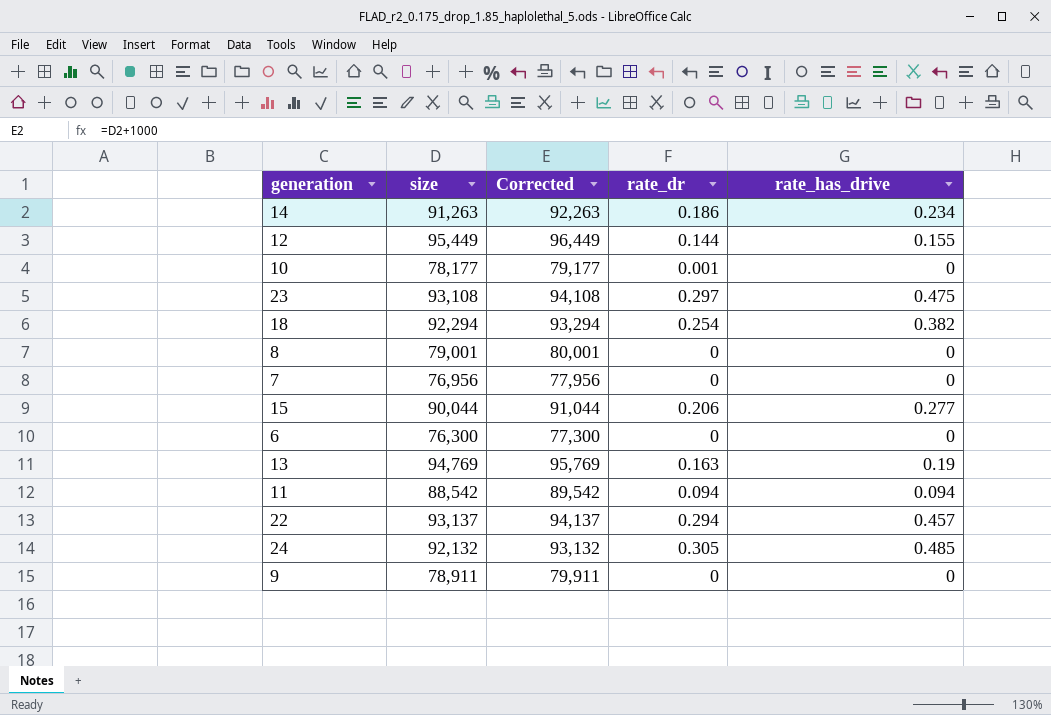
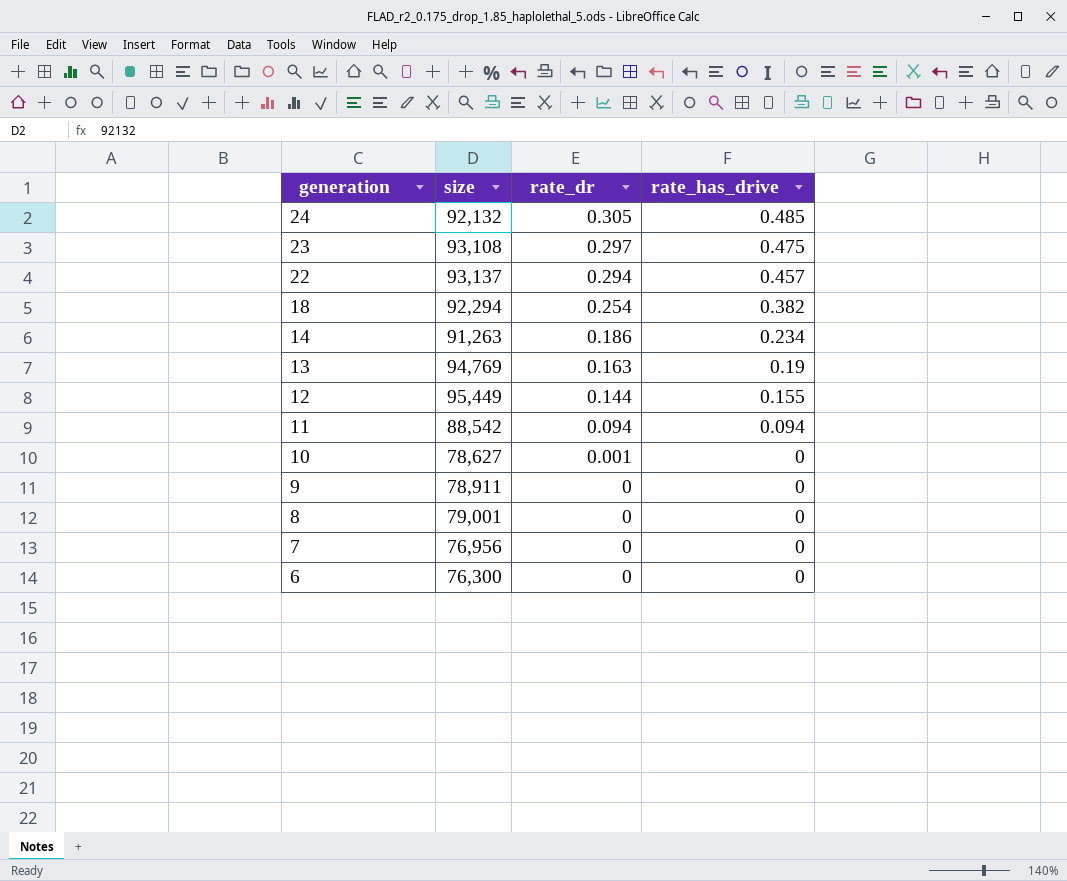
row order: none -> generation descending
column Corrected | formula: [size] + 1000 -> none
row 15: 90,044 | 91,044 | 0.206 | 0.277 -> none
10 | size: 78,177 -> 78,627

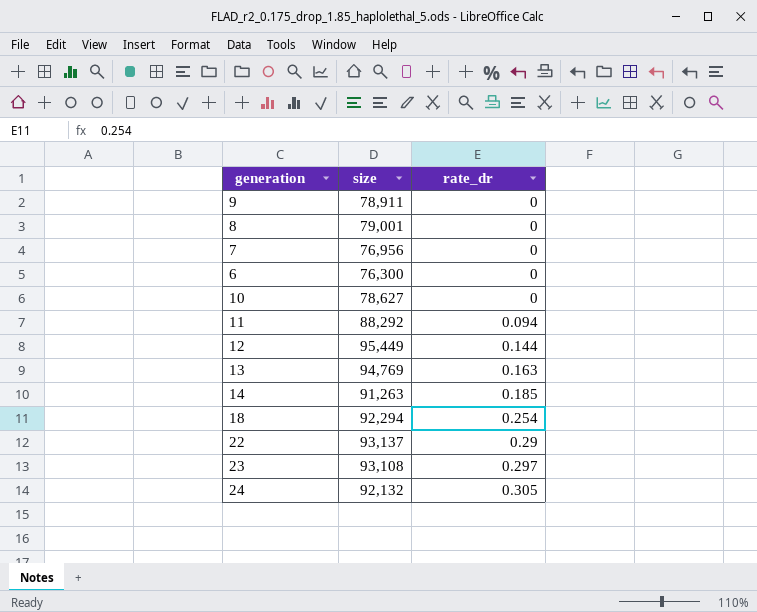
row order: generation descending -> rate_dr ascending
column rate_has_drive | position: 4 -> none
10 | rate_dr: 0.001 -> 0
11 | size: 88,542 -> 88,292
14 | rate_dr: 0.186 -> 0.185
22 | rate_dr: 0.294 -> 0.29

